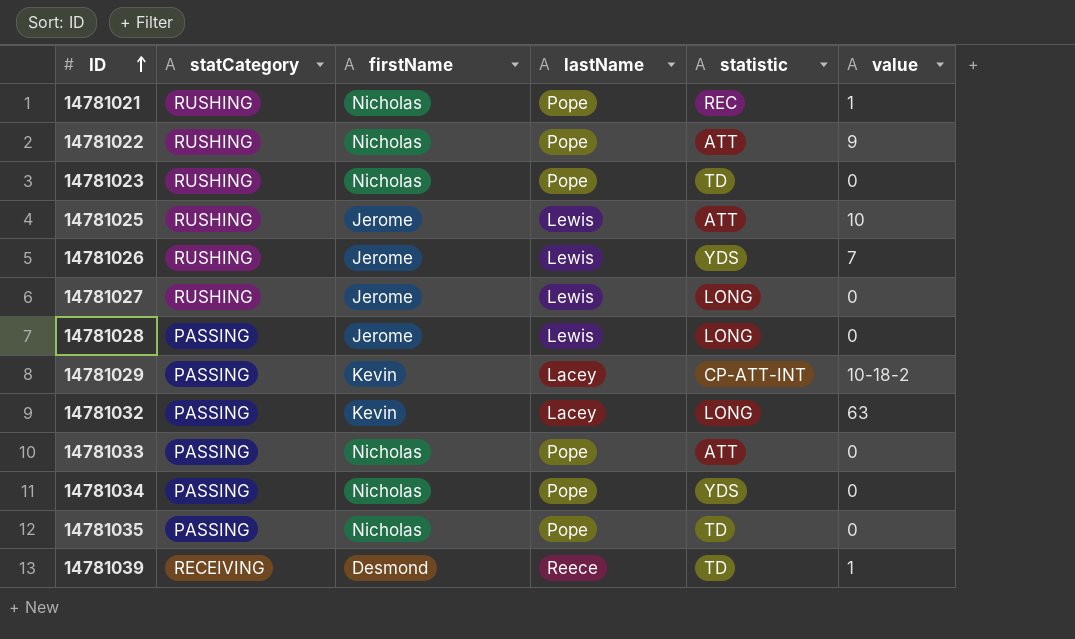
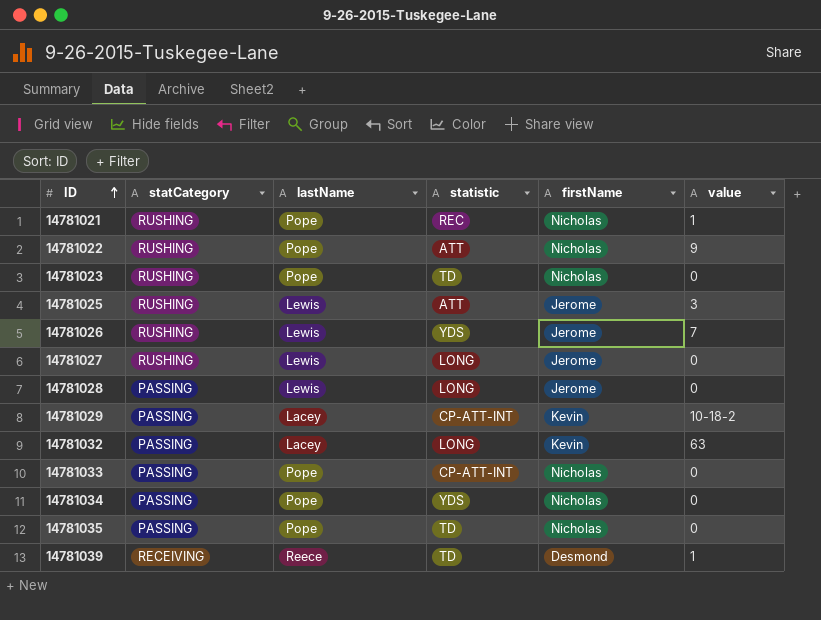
column firstName | position: 3 -> 5
14781025 | value: 10 -> 3
14781033 | statistic: ATT -> CP-ATT-INT

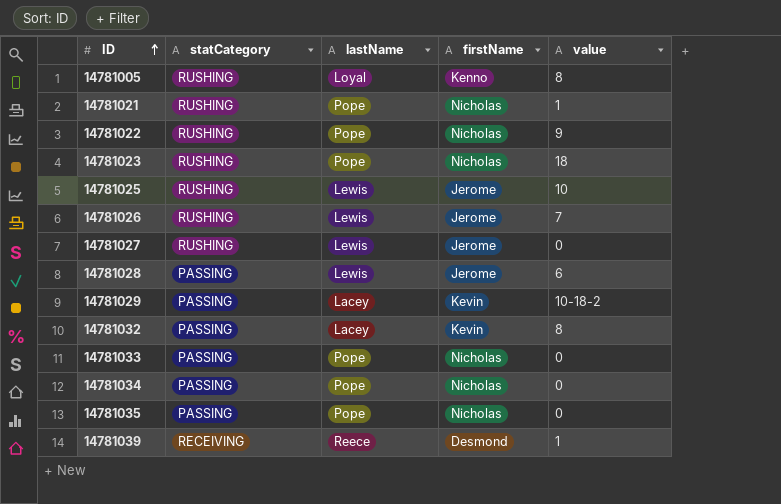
column statistic | position: 4 -> none
row 14781005: none -> RUSHING | Loyal | Kenno | 8
14781023 | value: 0 -> 18
14781025 | value: 3 -> 10
14781028 | value: 0 -> 6
14781032 | value: 63 -> 8

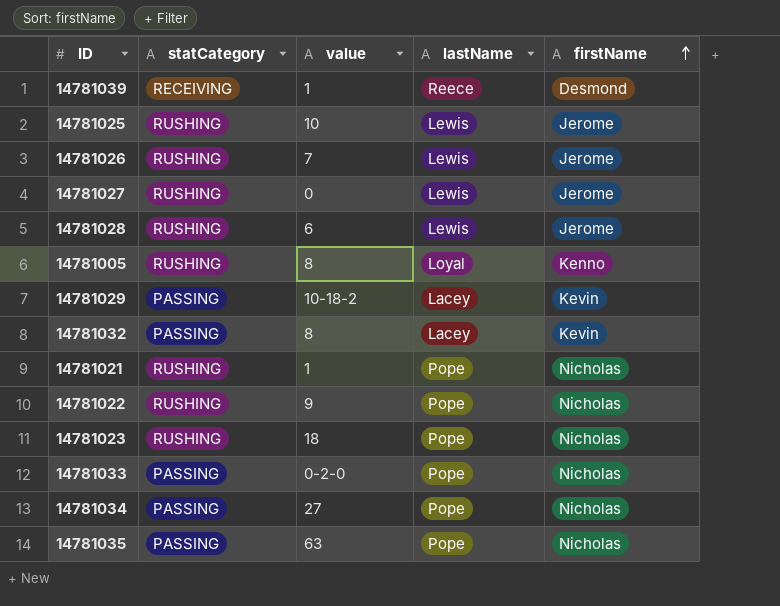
row order: ID ascending -> firstName ascending
column value | position: 5 -> 3
14781028 | statCategory: PASSING -> RUSHING
14781033 | value: 0 -> 0-2-0
14781034 | value: 0 -> 27
14781035 | value: 0 -> 63

